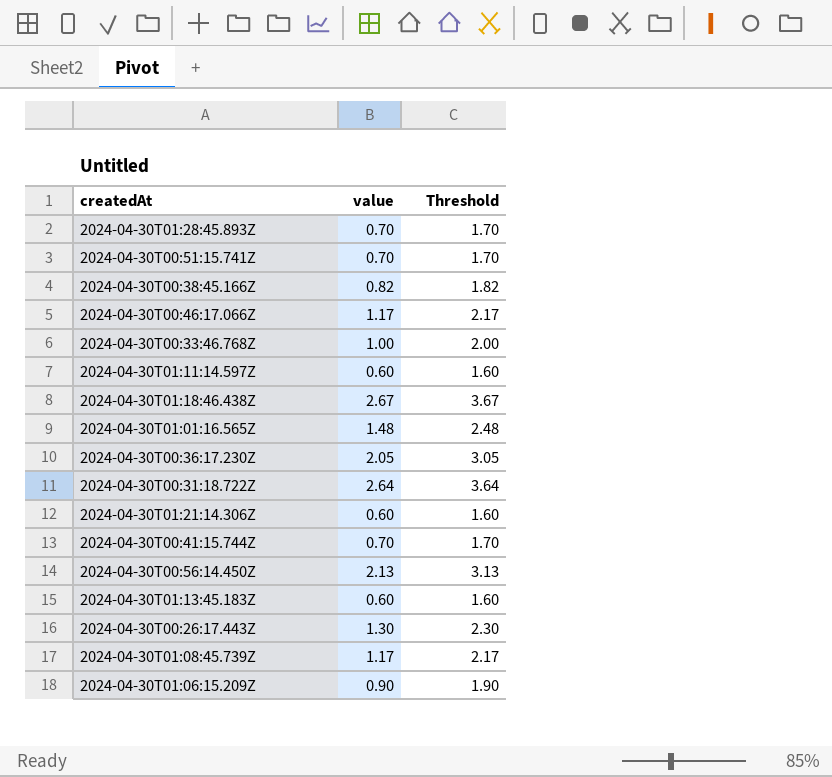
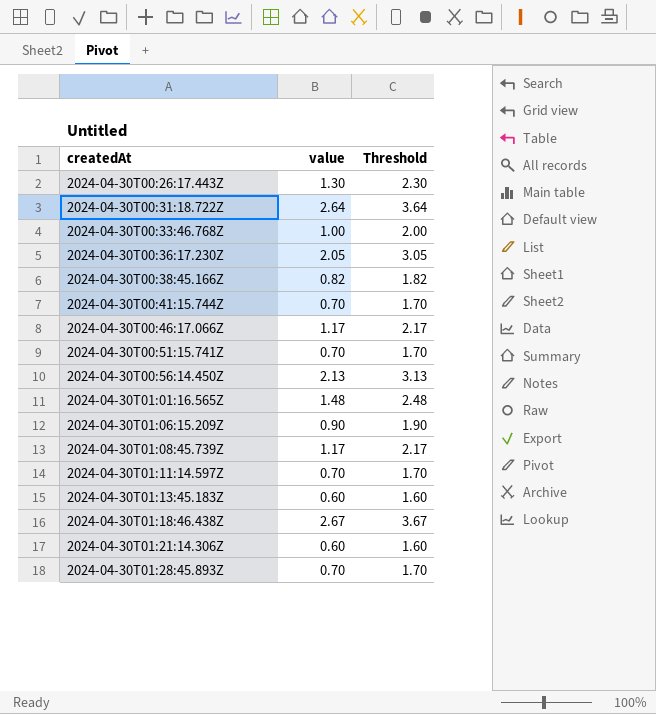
row order: none -> createdAt ascending
2024-04-30T01:11:14.597Z | value: 0.60 -> 0.70
2024-04-30T01:11:14.597Z | Threshold: 1.60 -> 1.70

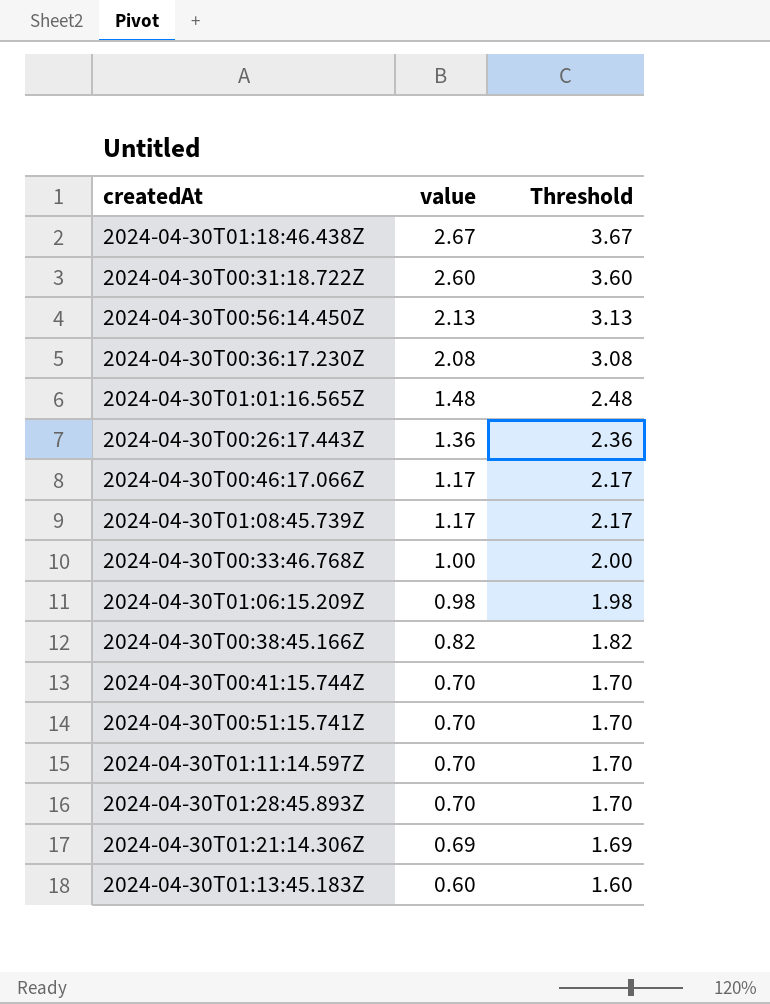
row order: createdAt ascending -> value descending
2024-04-30T00:31:18.722Z | value: 2.64 -> 2.60
2024-04-30T00:31:18.722Z | Threshold: 3.64 -> 3.60
2024-04-30T00:36:17.230Z | value: 2.05 -> 2.08
2024-04-30T00:36:17.230Z | Threshold: 3.05 -> 3.08
2024-04-30T00:26:17.443Z | value: 1.30 -> 1.36
2024-04-30T00:26:17.443Z | Threshold: 2.30 -> 2.36
2024-04-30T01:06:15.209Z | value: 0.90 -> 0.98
2024-04-30T01:06:15.209Z | Threshold: 1.90 -> 1.98
2024-04-30T01:21:14.306Z | value: 0.60 -> 0.69
2024-04-30T01:21:14.306Z | Threshold: 1.60 -> 1.69

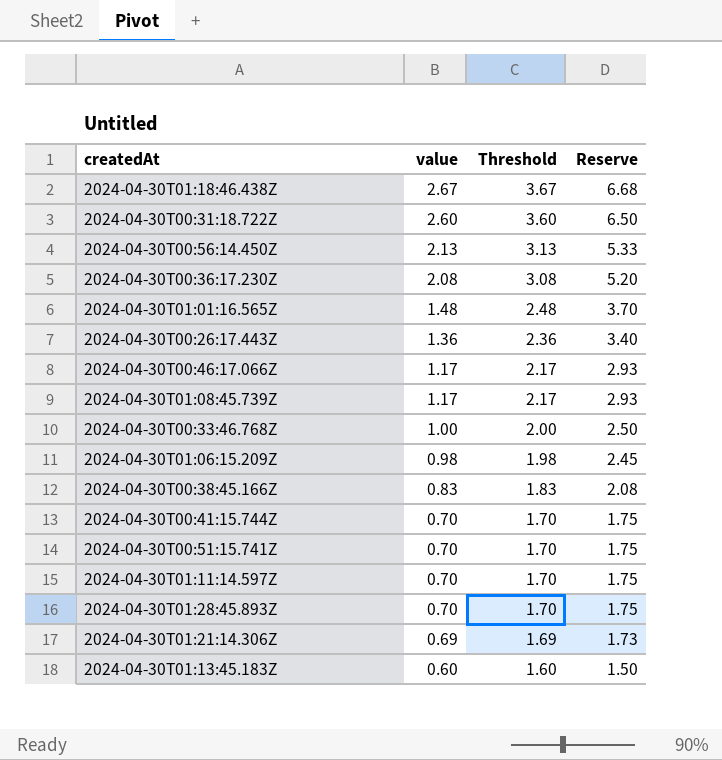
column Reserve | formula: none -> [value] * 2.5
2024-04-30T00:38:45.166Z | value: 0.82 -> 0.83
2024-04-30T00:38:45.166Z | Threshold: 1.82 -> 1.83

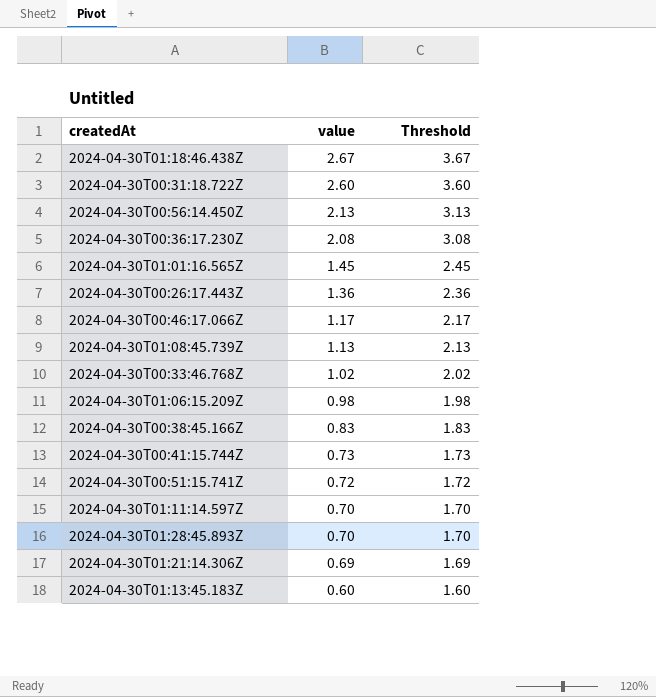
column Reserve | formula: [value] * 2.5 -> none
2024-04-30T01:01:16.565Z | value: 1.48 -> 1.45
2024-04-30T01:01:16.565Z | Threshold: 2.48 -> 2.45
2024-04-30T01:08:45.739Z | value: 1.17 -> 1.13
2024-04-30T01:08:45.739Z | Threshold: 2.17 -> 2.13
2024-04-30T00:33:46.768Z | value: 1.00 -> 1.02
2024-04-30T00:33:46.768Z | Threshold: 2.00 -> 2.02
2024-04-30T00:41:15.744Z | value: 0.70 -> 0.73
2024-04-30T00:41:15.744Z | Threshold: 1.70 -> 1.73
2024-04-30T00:51:15.741Z | value: 0.70 -> 0.72
2024-04-30T00:51:15.741Z | Threshold: 1.70 -> 1.72

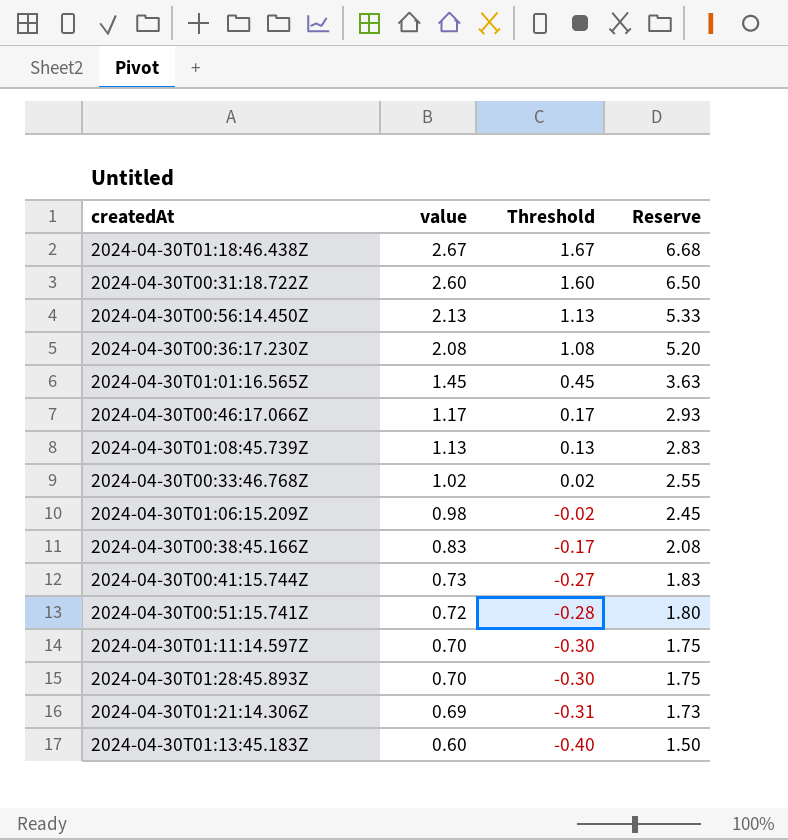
column Threshold | formula: [value] + 1 -> [value] - 1
column Reserve | formula: none -> [value] * 2.5
row 2024-04-30T00:26:17.443Z: 1.36 | 2.36 -> none

